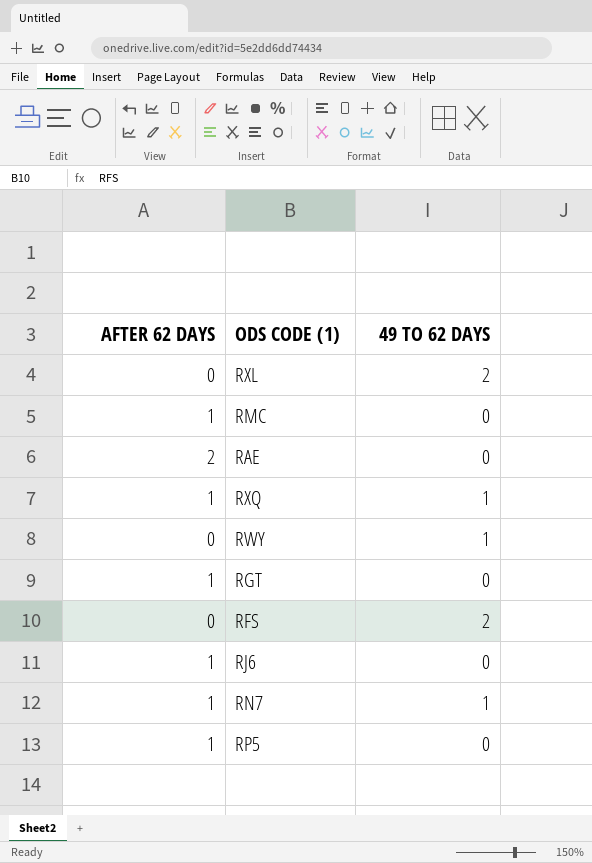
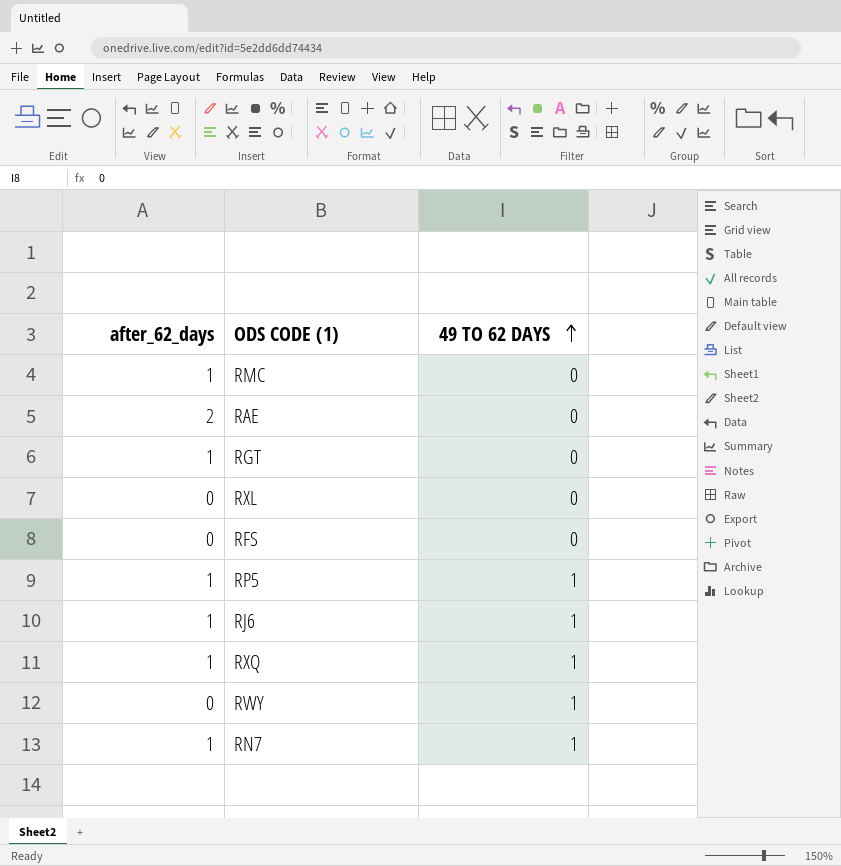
row order: none -> 49 TO 62 DAYS ascending
column name: AFTER 62 DAYS -> after_62_days
RXL | 49 TO 62 DAYS: 2 -> 0
RFS | 49 TO 62 DAYS: 2 -> 0
RP5 | 49 TO 62 DAYS: 0 -> 1
RJ6 | 49 TO 62 DAYS: 0 -> 1

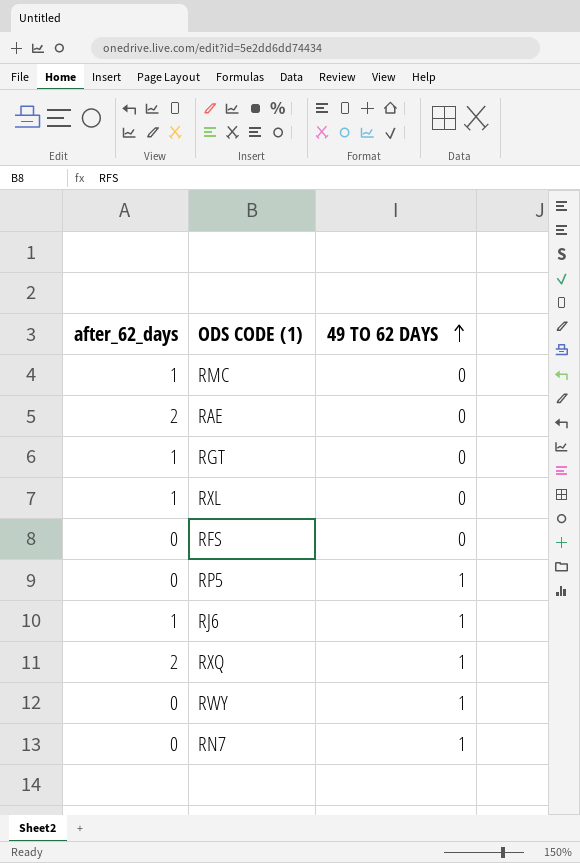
RXL | after_62_days: 0 -> 1
RP5 | after_62_days: 1 -> 0
RXQ | after_62_days: 1 -> 2
RN7 | after_62_days: 1 -> 0

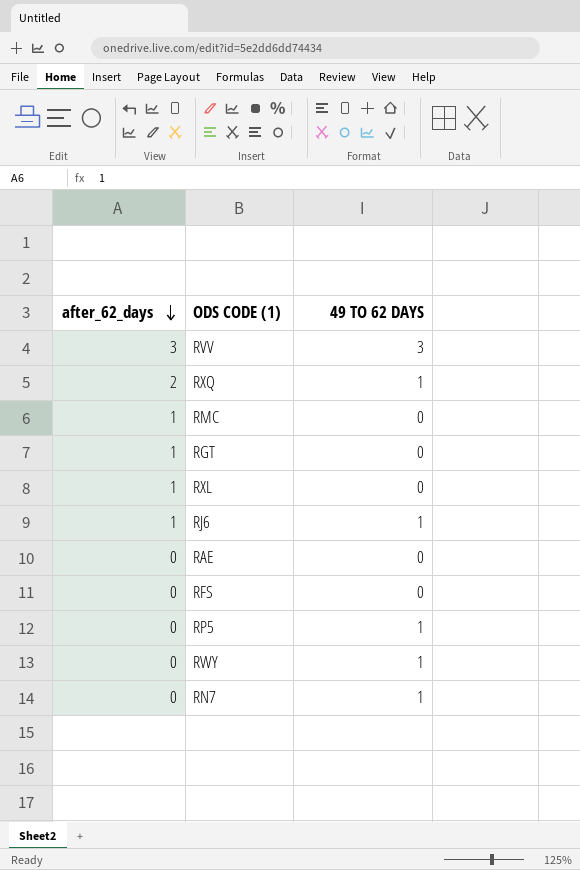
row order: 49 TO 62 DAYS ascending -> after_62_days descending
row RVV: none -> 3 | 3
RAE | after_62_days: 2 -> 0

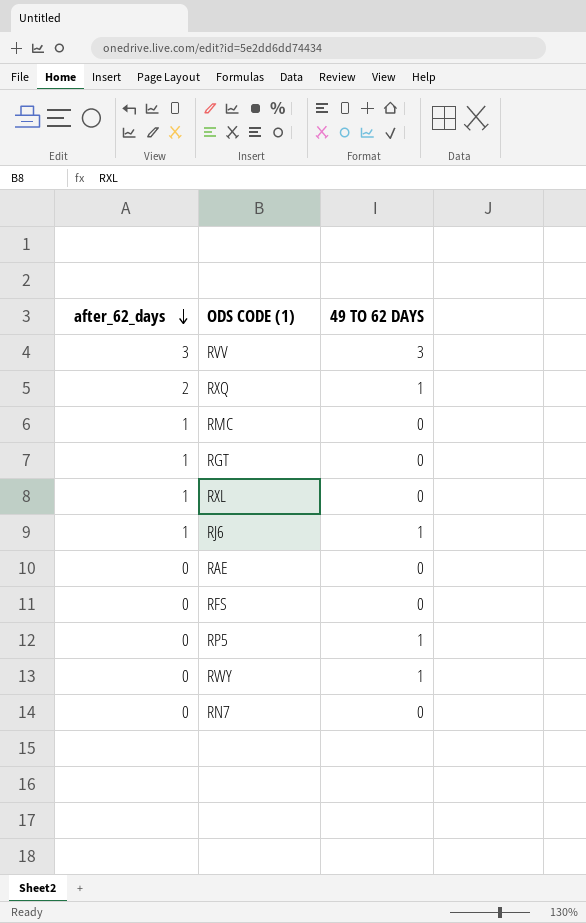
RN7 | 49 TO 62 DAYS: 1 -> 0

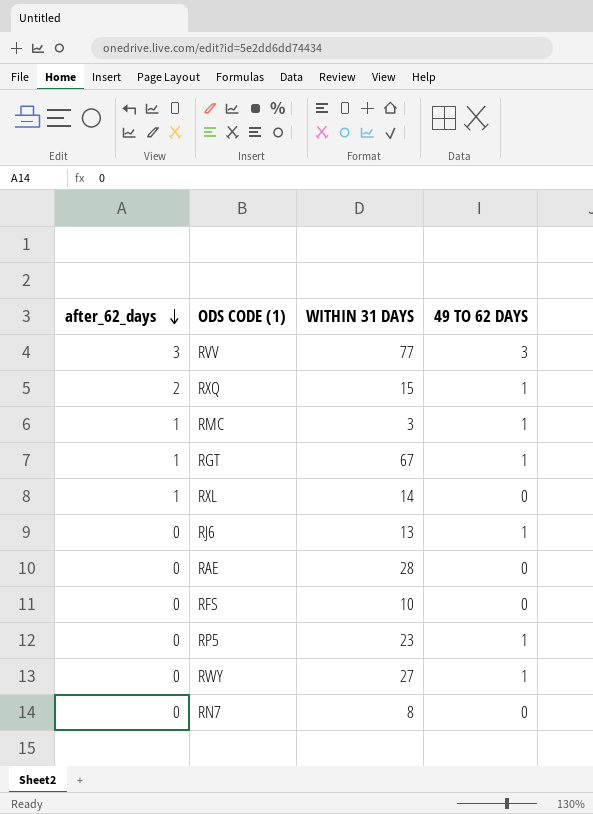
column WITHIN 31 DAYS | position: none -> 3
RMC | 49 TO 62 DAYS: 0 -> 1
RGT | 49 TO 62 DAYS: 0 -> 1
RJ6 | after_62_days: 1 -> 0

